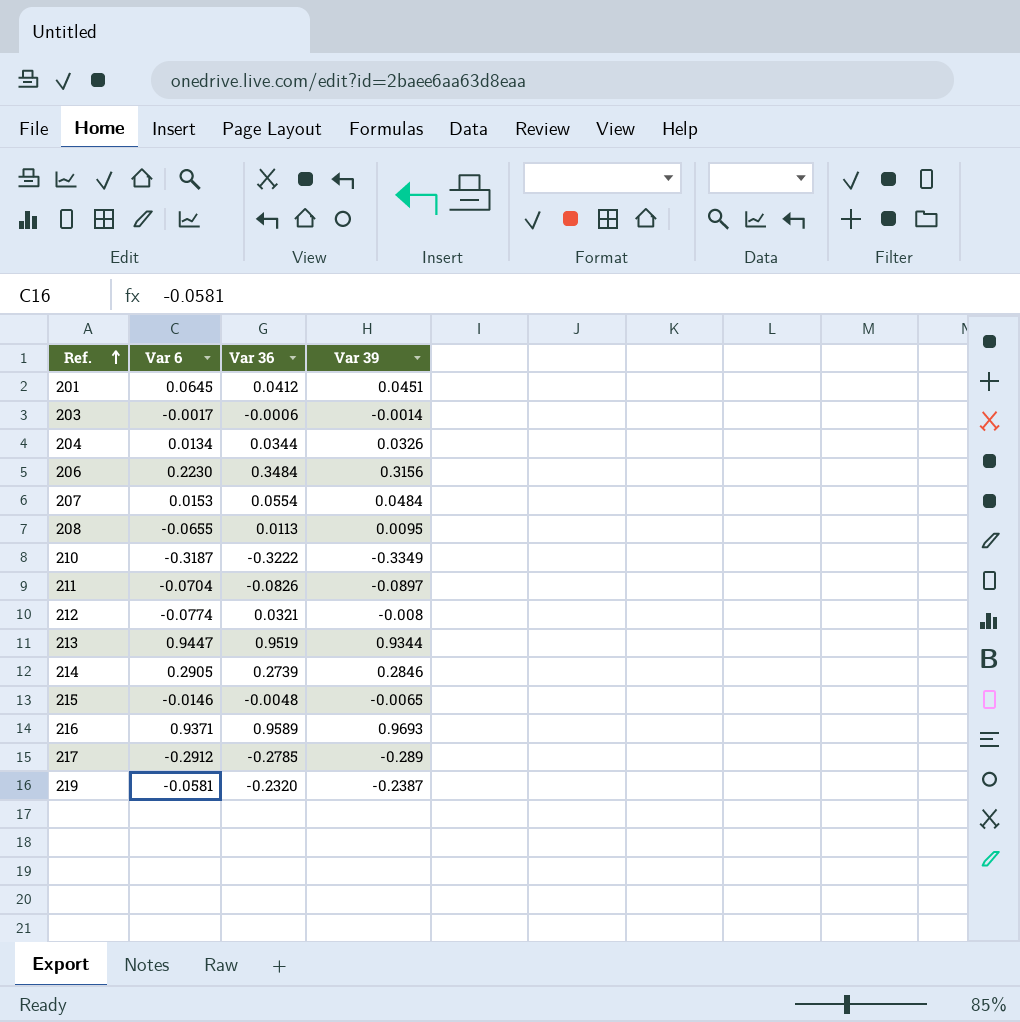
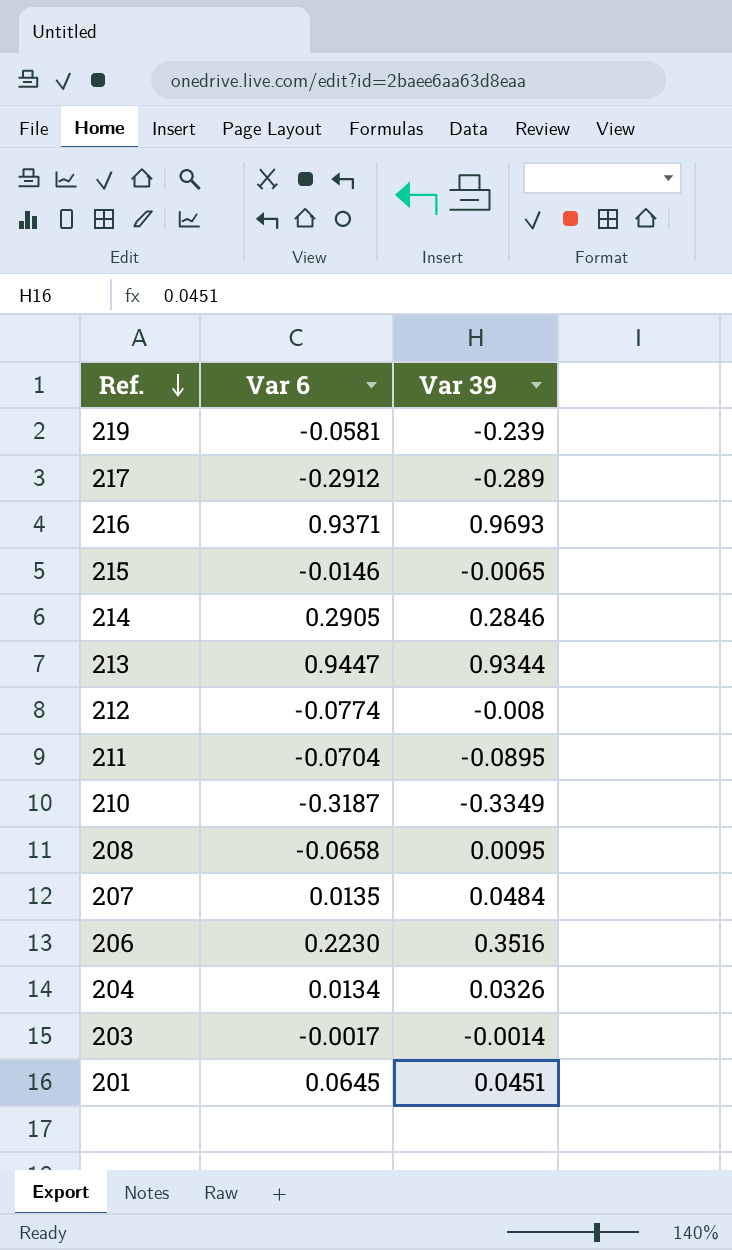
row order: Ref. ascending -> Ref. descending
column Var 36 | position: 3 -> none
219 | Var 39: -0.2387 -> -0.239
211 | Var 39: -0.0897 -> -0.0895
208 | Var 6: -0.0655 -> -0.0658
207 | Var 6: 0.0153 -> 0.0135
206 | Var 39: 0.3156 -> 0.3516

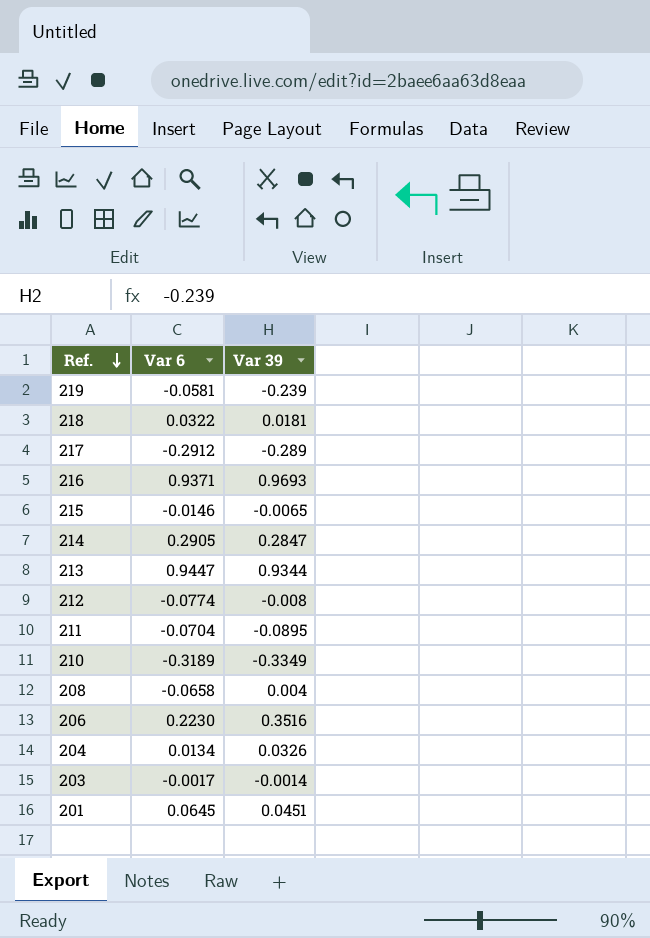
row 207: 0.0135 | 0.0484 -> none
row 218: none -> 0.0322 | 0.0181
214 | Var 39: 0.2846 -> 0.2847
210 | Var 6: -0.3187 -> -0.3189
208 | Var 39: 0.0095 -> 0.004

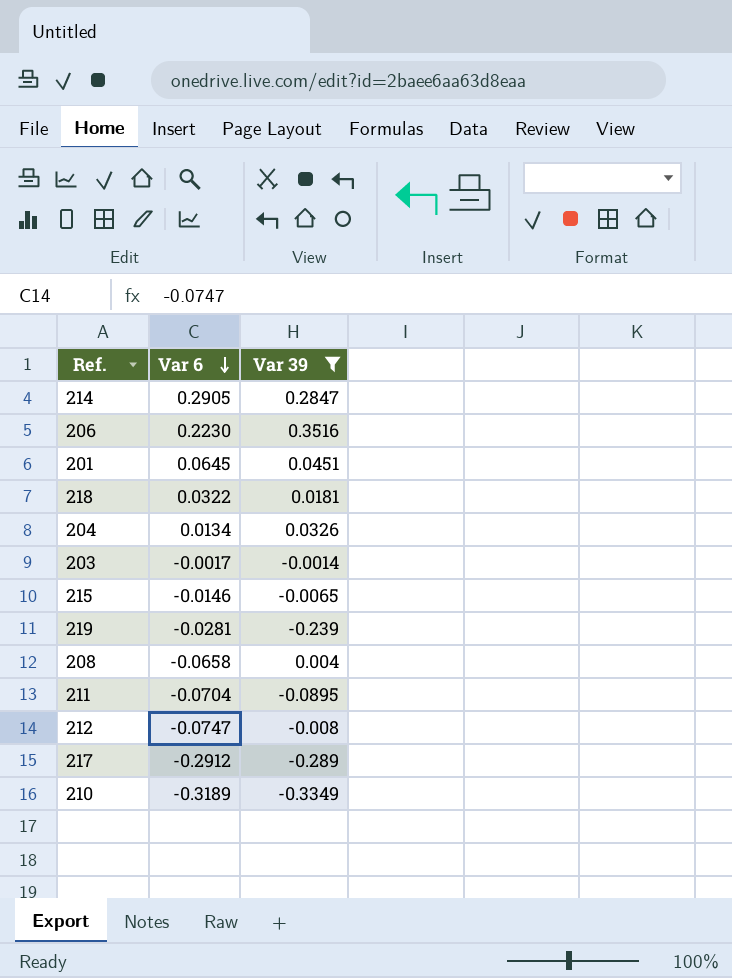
filter: none -> Var 39 <= 0.3516
row order: Ref. descending -> Var 6 descending
219 | Var 6: -0.0581 -> -0.0281
212 | Var 6: -0.0774 -> -0.0747

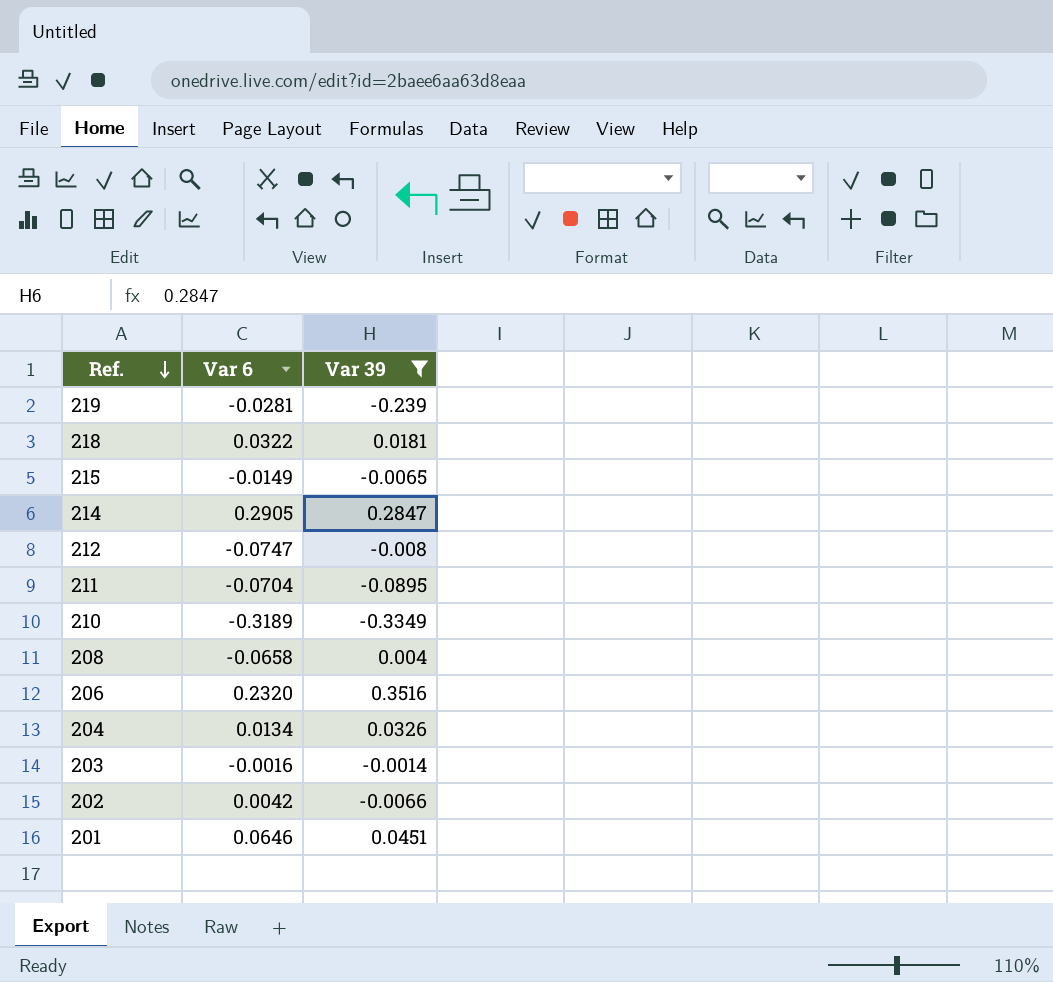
row order: Var 6 descending -> Ref. descending
row 217: -0.2912 | -0.289 -> none
215 | Var 6: -0.0146 -> -0.0149
206 | Var 6: 0.2230 -> 0.2320
203 | Var 6: -0.0017 -> -0.0016
row 202: none -> 0.0042 | -0.0066
201 | Var 6: 0.0645 -> 0.0646

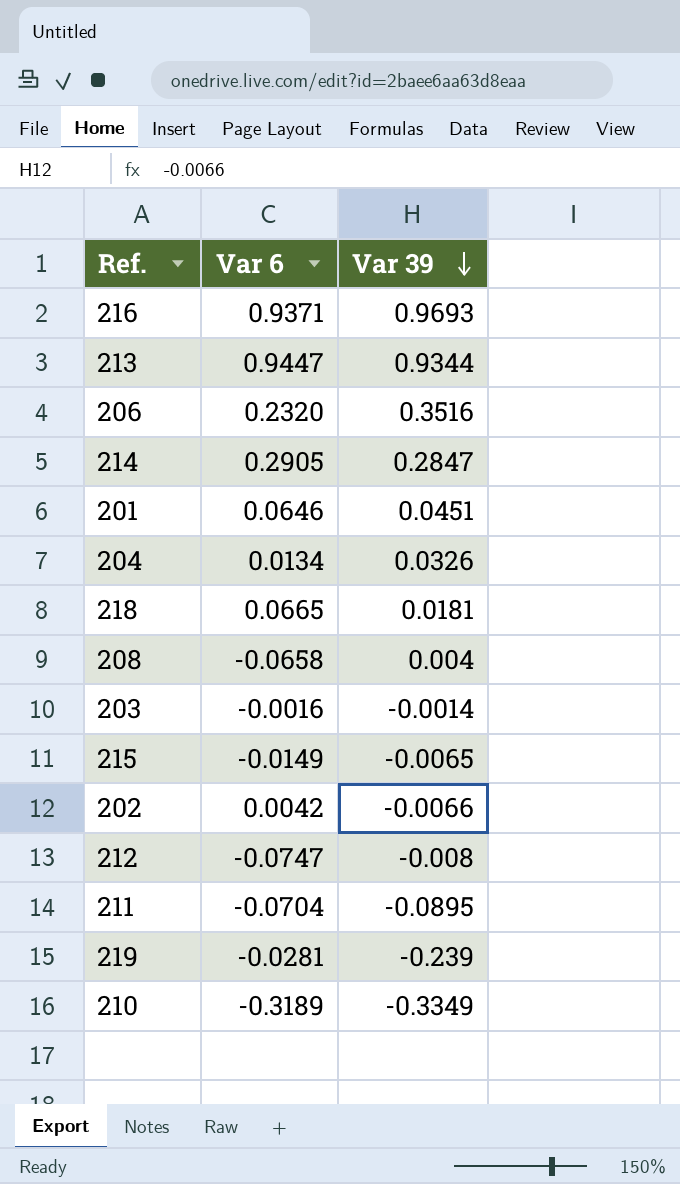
filter: Var 39 <= 0.3516 -> none
row order: Ref. descending -> Var 39 descending
218 | Var 6: 0.0322 -> 0.0665

